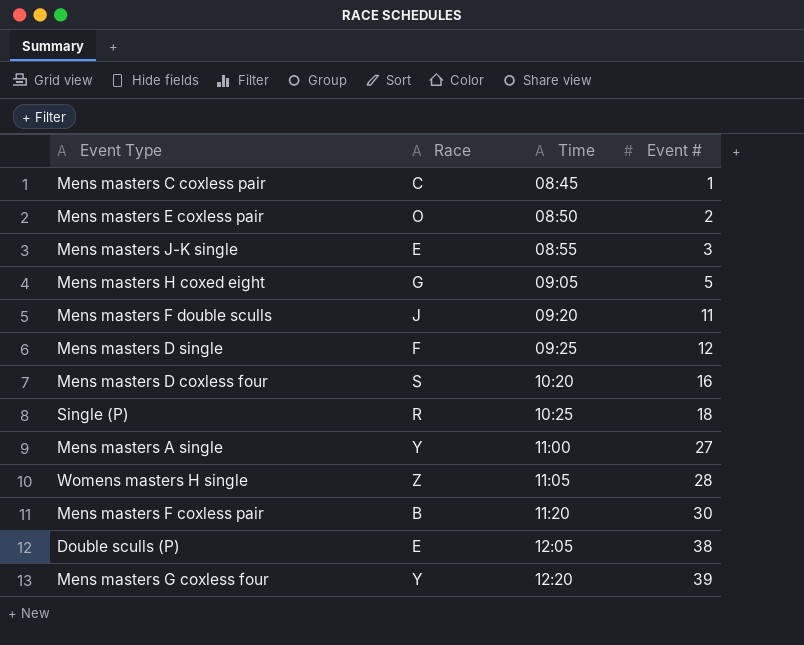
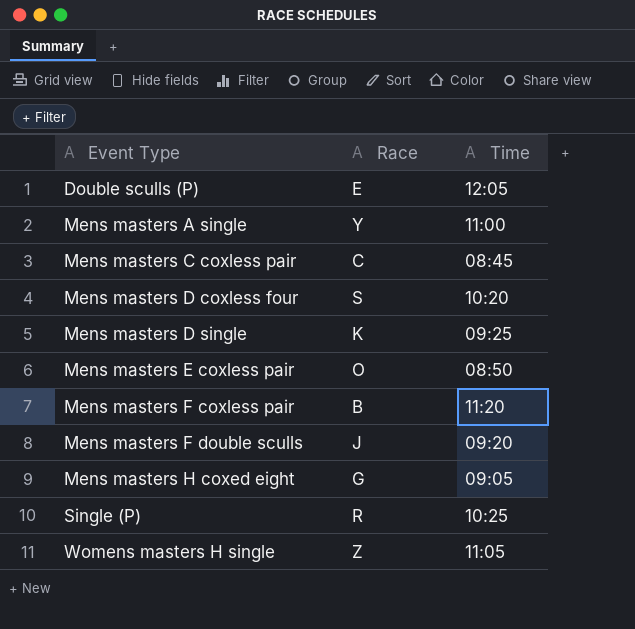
row order: Time ascending -> Event Type ascending
column Event # | position: 4 -> none
row Mens masters J-K single: E | 08:55 | 3 -> none
row Mens masters G coxless four: Y | 12:20 | 39 -> none
Mens masters D single | Race: F -> K

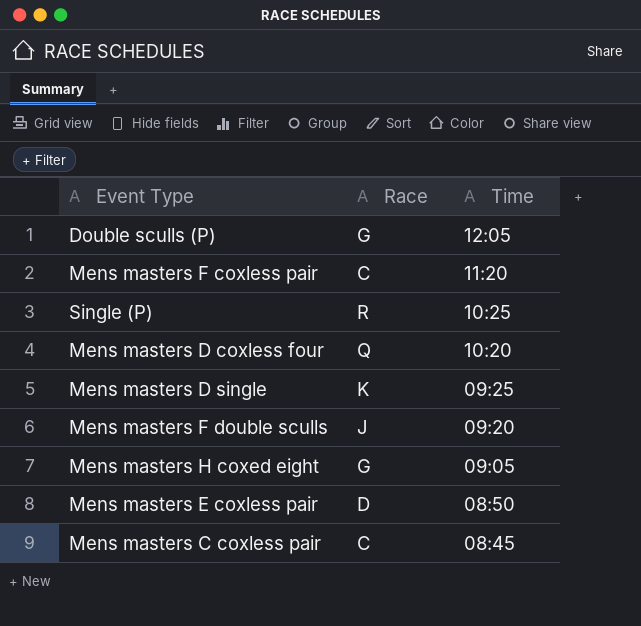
row order: Event Type ascending -> Time descending
row Mens masters A single: Y | 11:00 -> none
row Womens masters H single: Z | 11:05 -> none
Double sculls (P) | Race: E -> G
Mens masters F coxless pair | Race: B -> C
Mens masters D coxless four | Race: S -> Q
Mens masters E coxless pair | Race: O -> D

